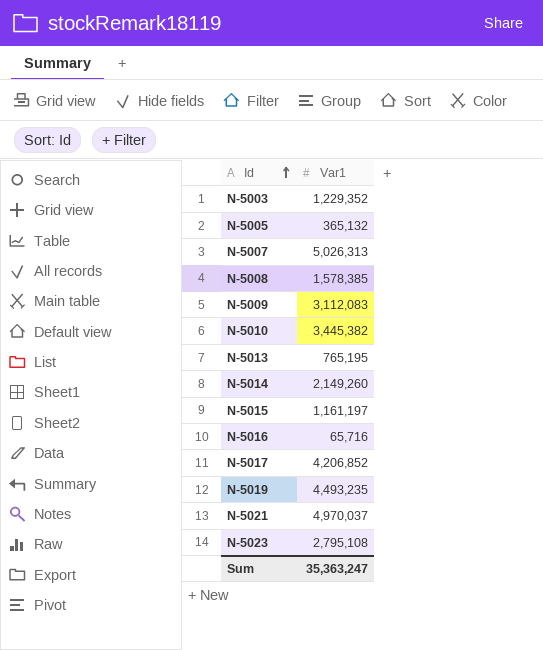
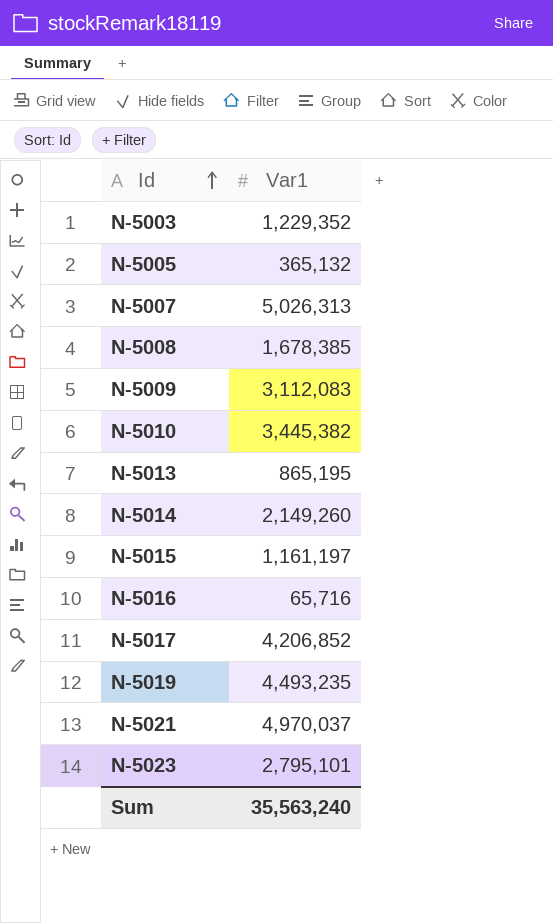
N-5008 | Var1: 1,578,385 -> 1,678,385
N-5013 | Var1: 765,195 -> 865,195
N-5023 | Var1: 2,795,108 -> 2,795,101
Sum | Var1: 35,363,247 -> 35,563,240

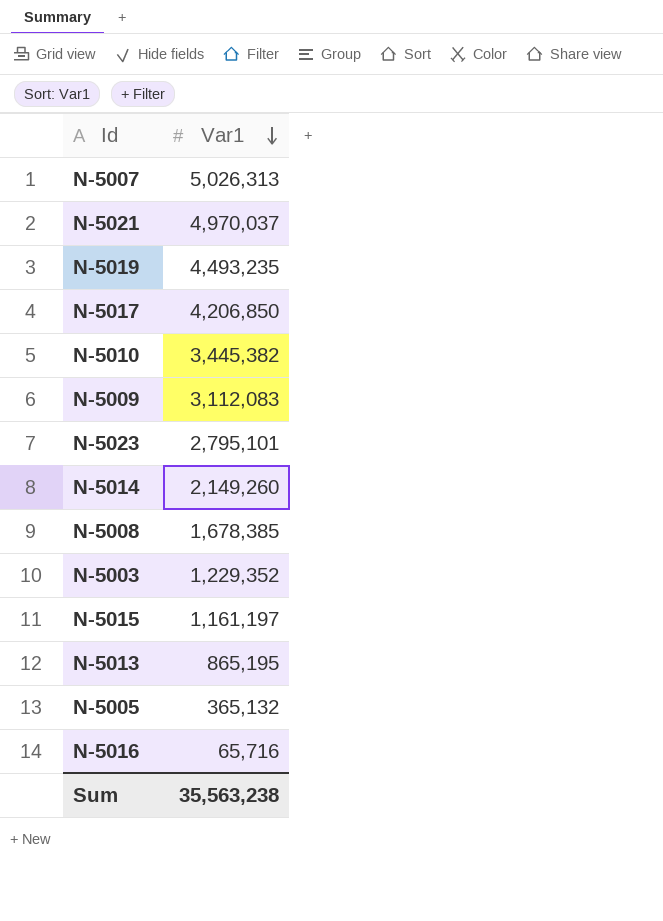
row order: Id ascending -> Var1 descending
N-5017 | Var1: 4,206,852 -> 4,206,850
Sum | Var1: 35,563,240 -> 35,563,238

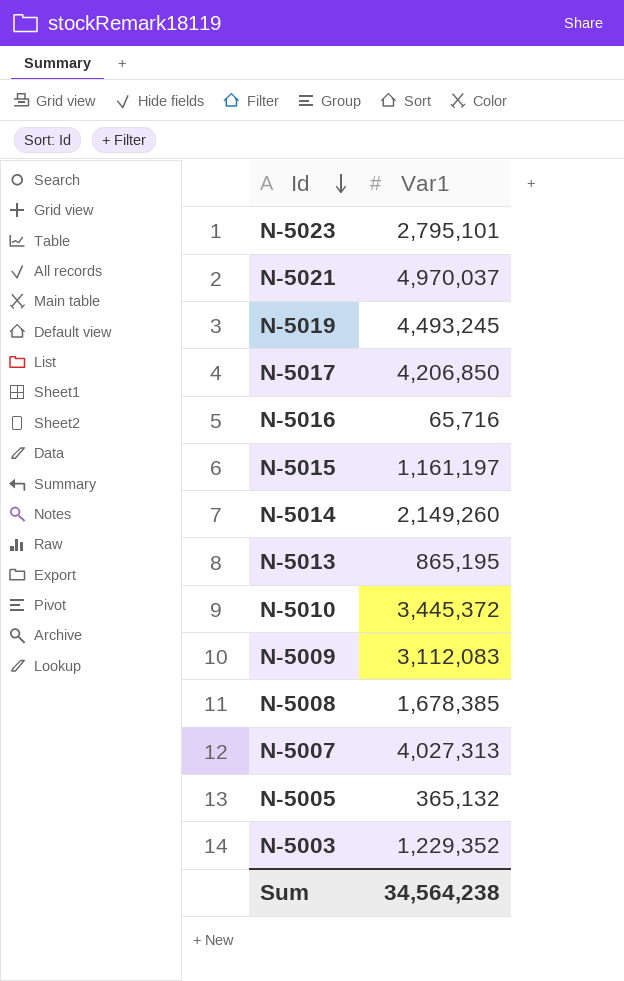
row order: Var1 descending -> Id descending
N-5019 | Var1: 4,493,235 -> 4,493,245
N-5010 | Var1: 3,445,382 -> 3,445,372
N-5007 | Var1: 5,026,313 -> 4,027,313
Sum | Var1: 35,563,238 -> 34,564,238

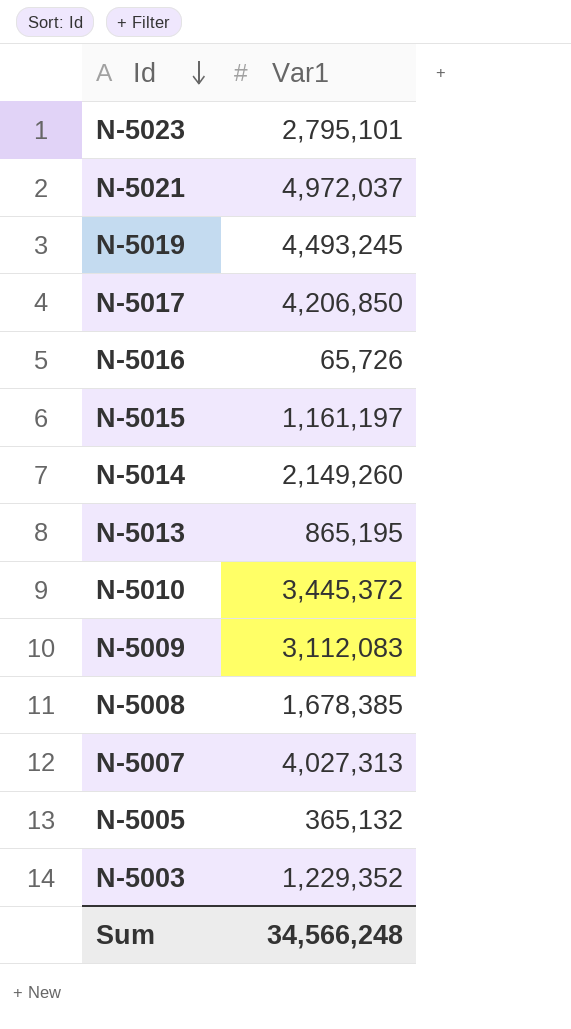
N-5021 | Var1: 4,970,037 -> 4,972,037
N-5016 | Var1: 65,716 -> 65,726
Sum | Var1: 34,564,238 -> 34,566,248

